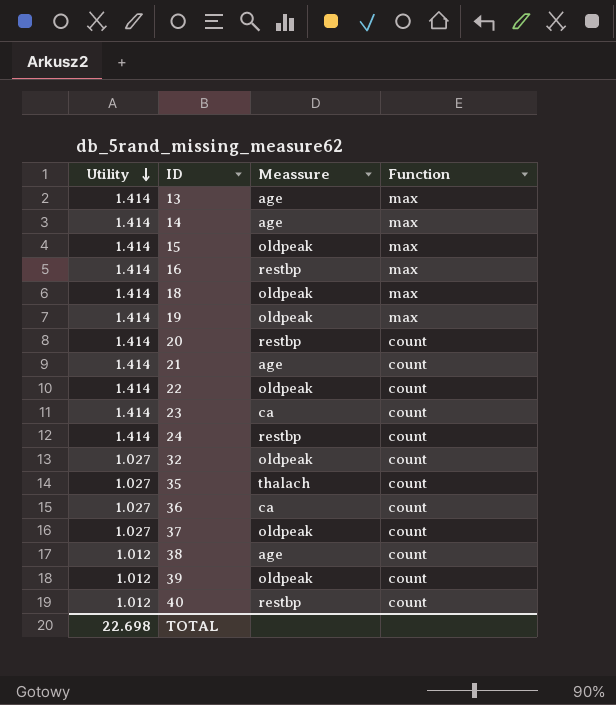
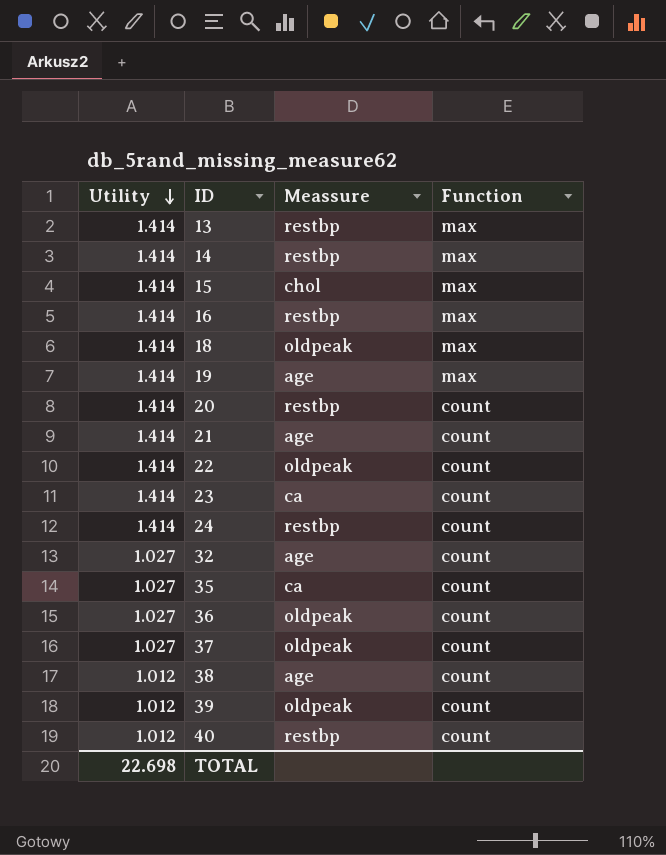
13 | Meassure: age -> restbp
14 | Meassure: age -> restbp
15 | Meassure: oldpeak -> chol
19 | Meassure: oldpeak -> age
32 | Meassure: oldpeak -> age
35 | Meassure: thalach -> ca
36 | Meassure: ca -> oldpeak

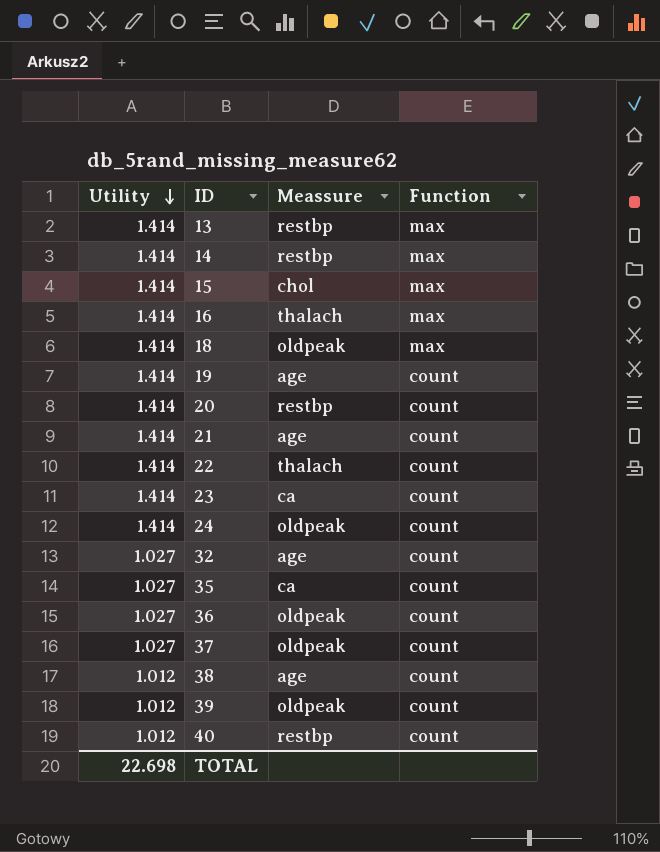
16 | Meassure: restbp -> thalach
19 | Function: max -> count
22 | Meassure: oldpeak -> thalach
24 | Meassure: restbp -> oldpeak

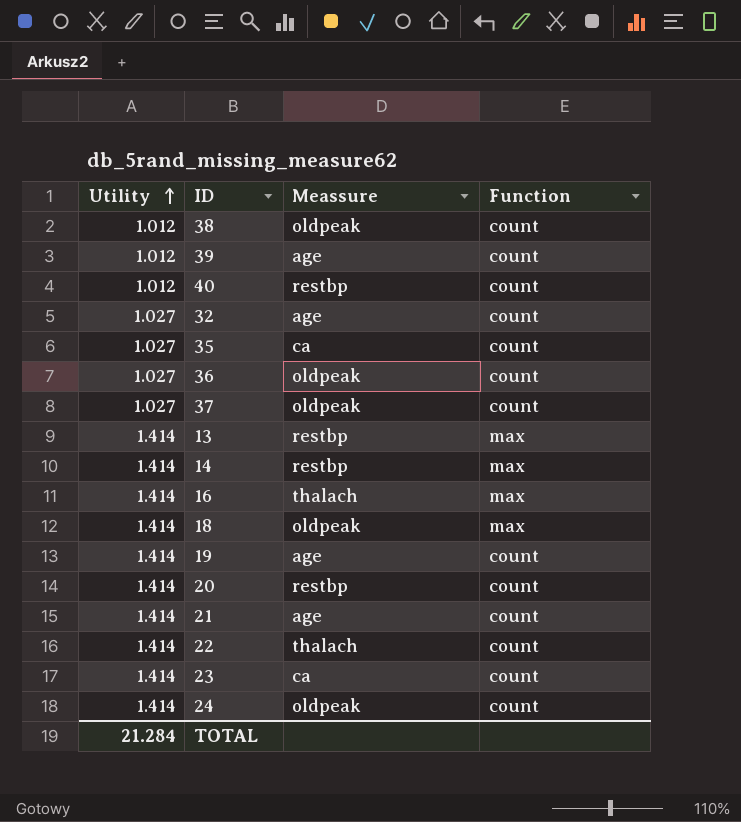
row order: Utility descending -> Utility ascending
row 15: 1.414 | chol | max -> none
38 | Meassure: age -> oldpeak
39 | Meassure: oldpeak -> age
TOTAL | Utility: 22.698 -> 21.284

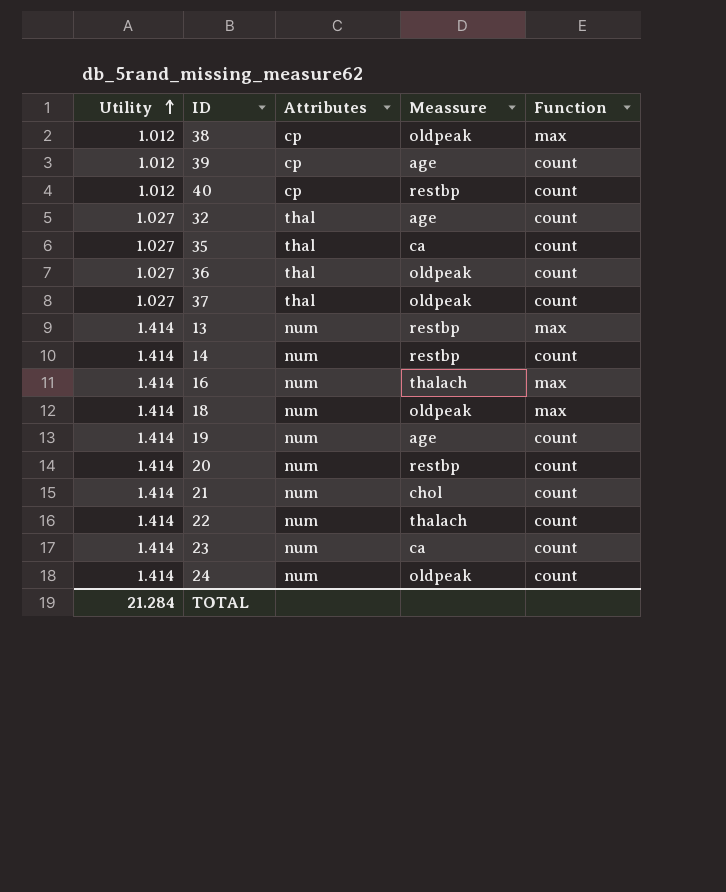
column Attributes | position: none -> 3
38 | Function: count -> max
14 | Function: max -> count
21 | Meassure: age -> chol

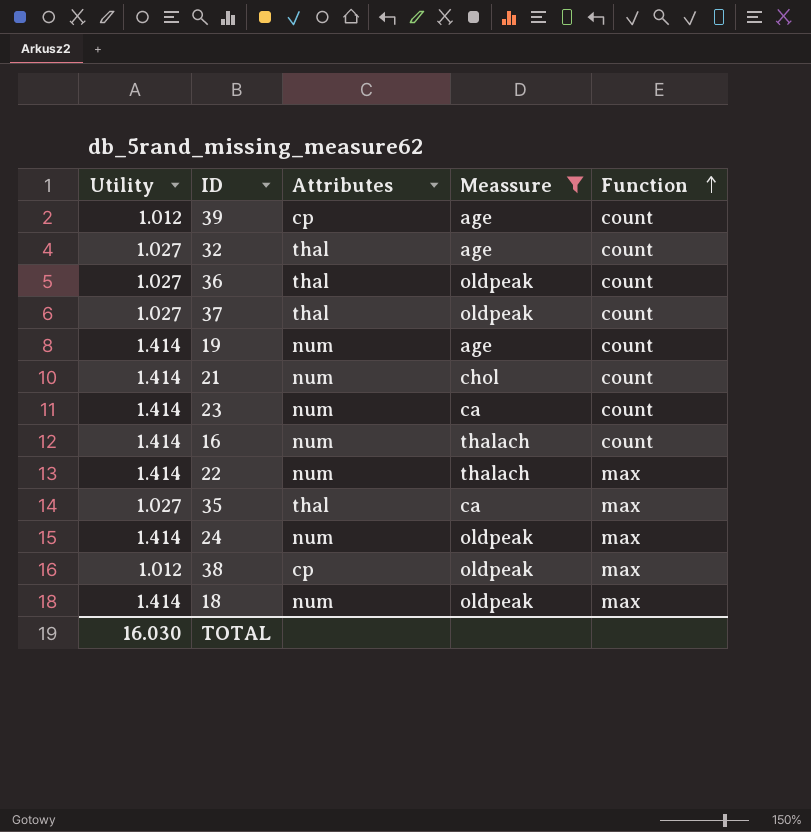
filter: none -> Meassure != restbp
row order: Utility ascending -> Function ascending
16 | Function: max -> count
22 | Function: count -> max
35 | Function: count -> max
24 | Function: count -> max
TOTAL | Utility: 21.284 -> 16.030

